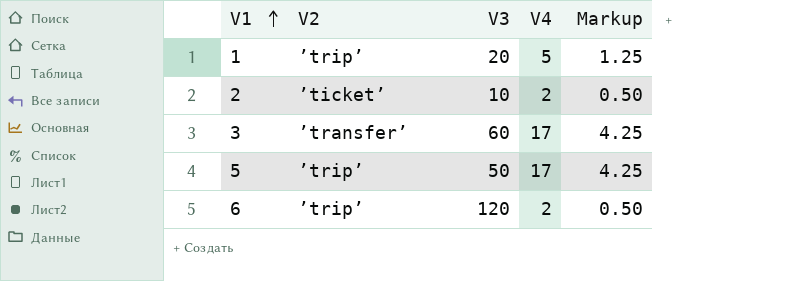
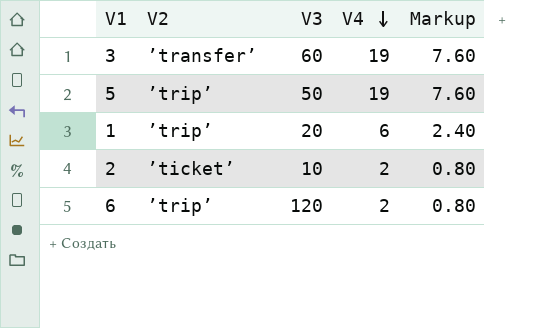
row order: V1 ascending -> V4 descending
column Markup | formula: [V4] * 0.25 -> [V4] * 0.4
3 | V4: 17 -> 19
5 | V4: 17 -> 19
1 | V4: 5 -> 6

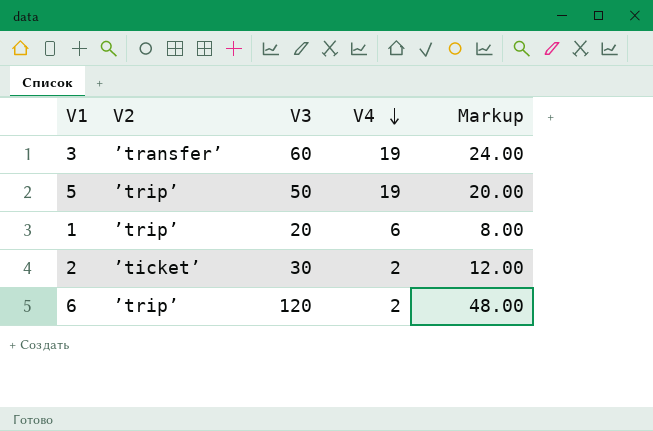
column Markup | formula: [V4] * 0.4 -> [V3] * 0.4
2 | V3: 10 -> 30

